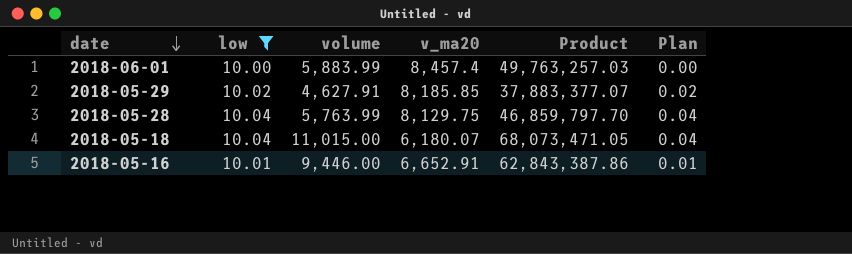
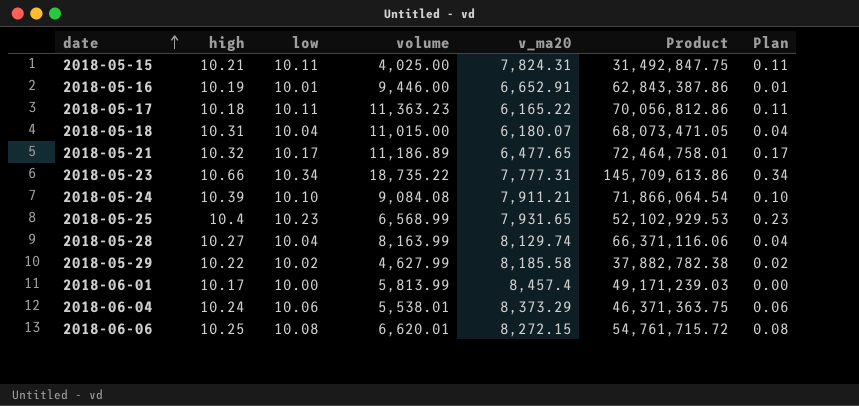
filter: low <= 10.04 -> none
row order: date descending -> date ascending
column high | position: none -> 2
2018-05-28 | volume: 5,763.99 -> 8,163.99
2018-05-28 | v_ma20: 8,129.75 -> 8,129.74
2018-05-28 | Product: 46,859,797.70 -> 66,371,116.06
2018-05-29 | volume: 4,627.91 -> 4,627.99
2018-05-29 | v_ma20: 8,185.85 -> 8,185.58
2018-05-29 | Product: 37,883,377.07 -> 37,882,782.38
2018-06-01 | volume: 5,883.99 -> 5,813.99
2018-06-01 | Product: 49,763,257.03 -> 49,171,239.03

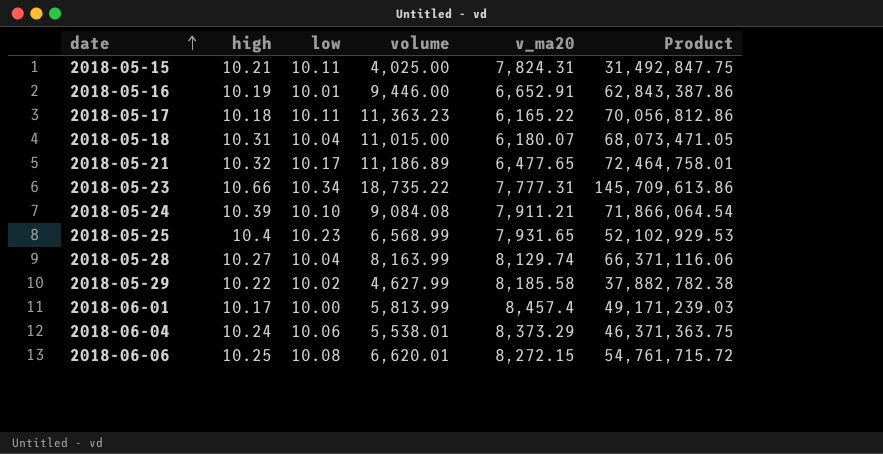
column Plan | formula: [low] - 10 -> none

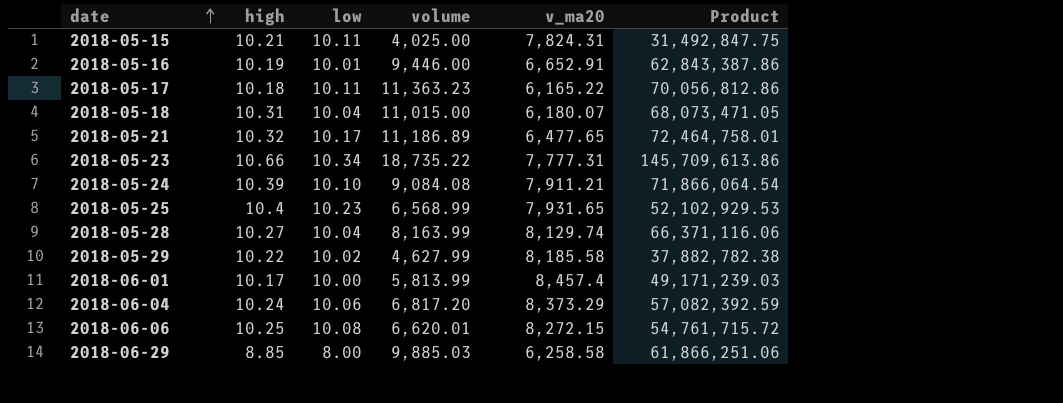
2018-06-04 | volume: 5,538.01 -> 6,817.20
2018-06-04 | Product: 46,371,363.75 -> 57,082,392.59
row 2018-06-29: none -> 8.85 | 8.00 | 9,885.03 | 6,258.58 | 61,866,251.06

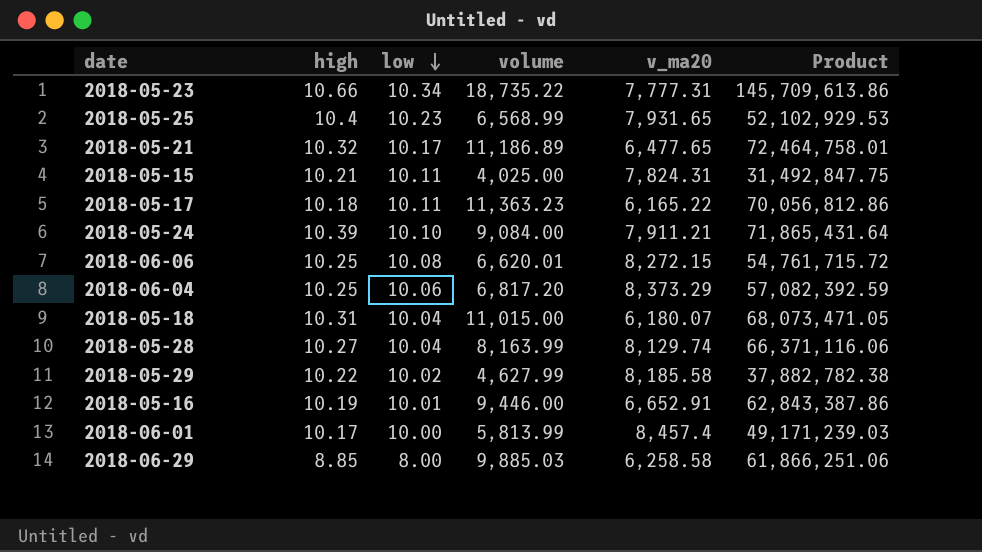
row order: date ascending -> low descending
2018-05-24 | volume: 9,084.08 -> 9,084.00
2018-05-24 | Product: 71,866,064.54 -> 71,865,431.64
2018-06-04 | high: 10.24 -> 10.25

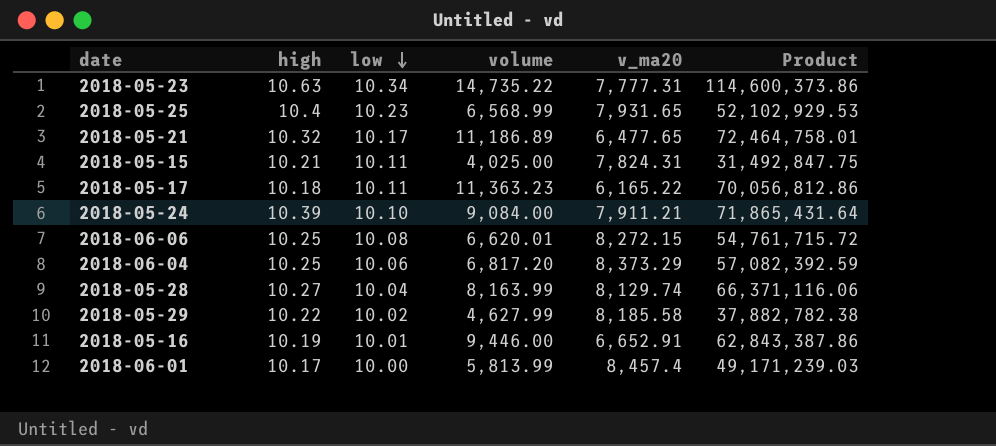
row 2018-05-18: 10.31 | 10.04 | 11,015.00 | 6,180.07 | 68,073,471.05 -> none
row 2018-06-29: 8.85 | 8.00 | 9,885.03 | 6,258.58 | 61,866,251.06 -> none
2018-05-23 | high: 10.66 -> 10.63
2018-05-23 | volume: 18,735.22 -> 14,735.22
2018-05-23 | Product: 145,709,613.86 -> 114,600,373.86

